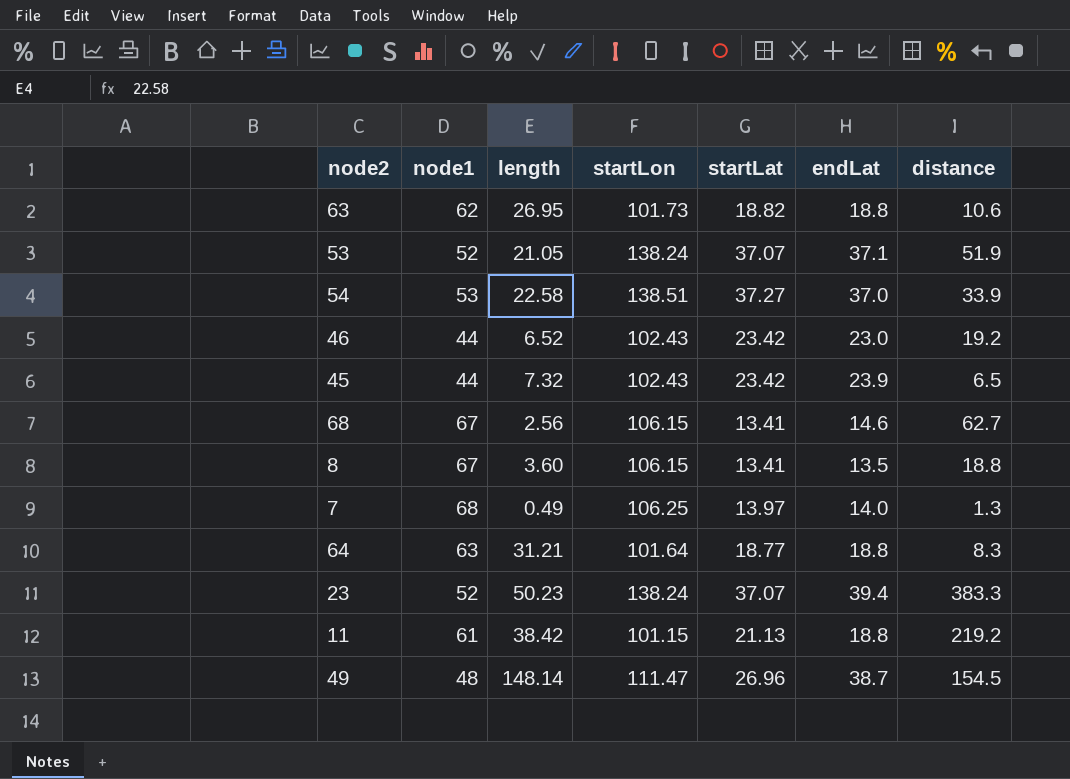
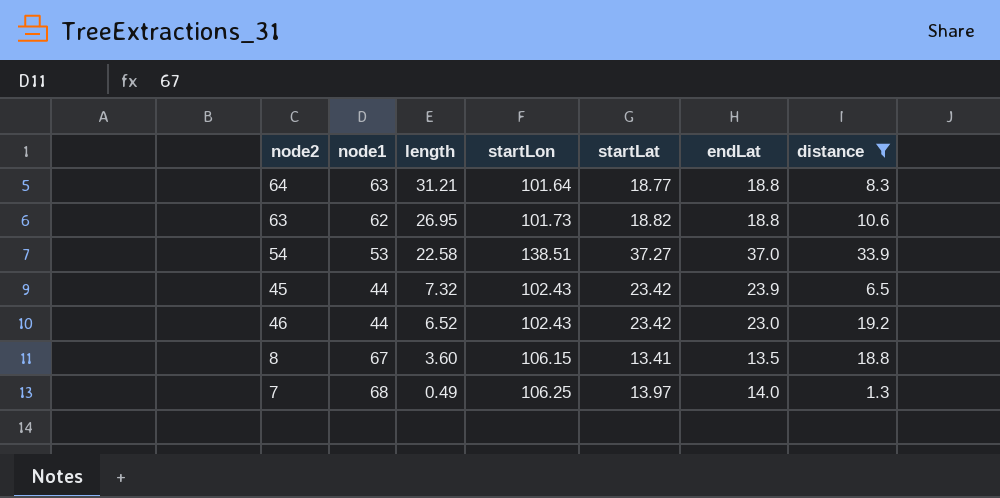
filter: none -> distance <= 33.9
row order: none -> length descending

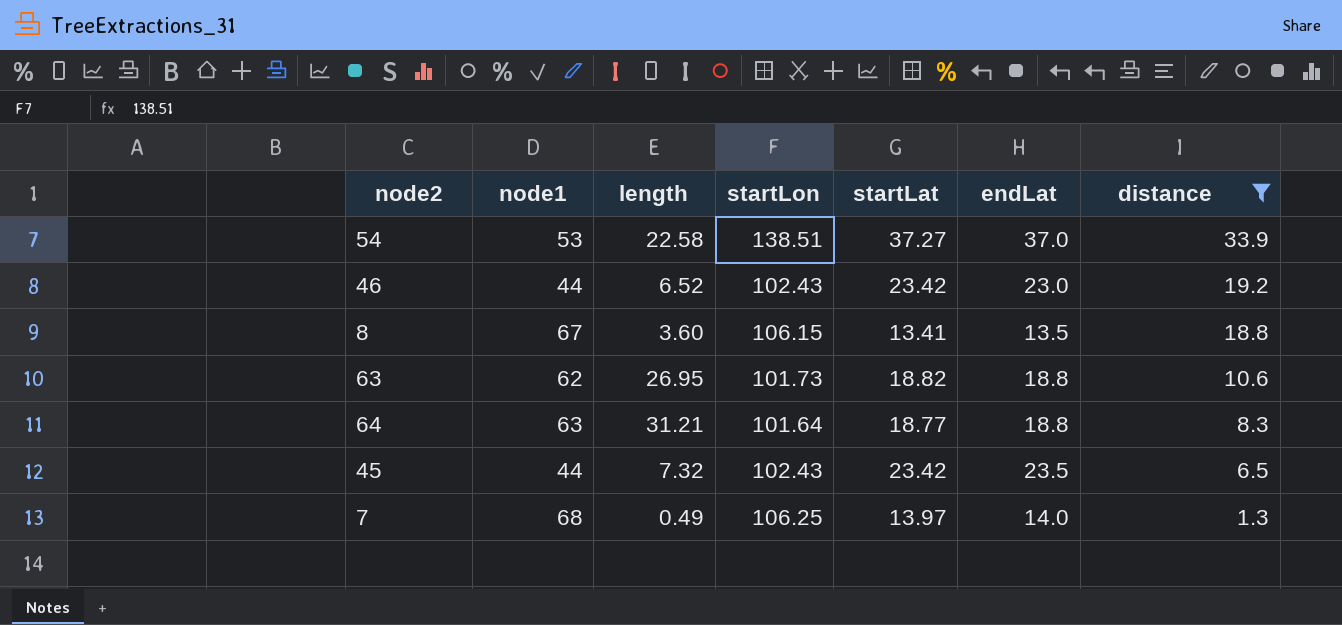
row order: length descending -> distance descending
45 | endLat: 23.9 -> 23.5

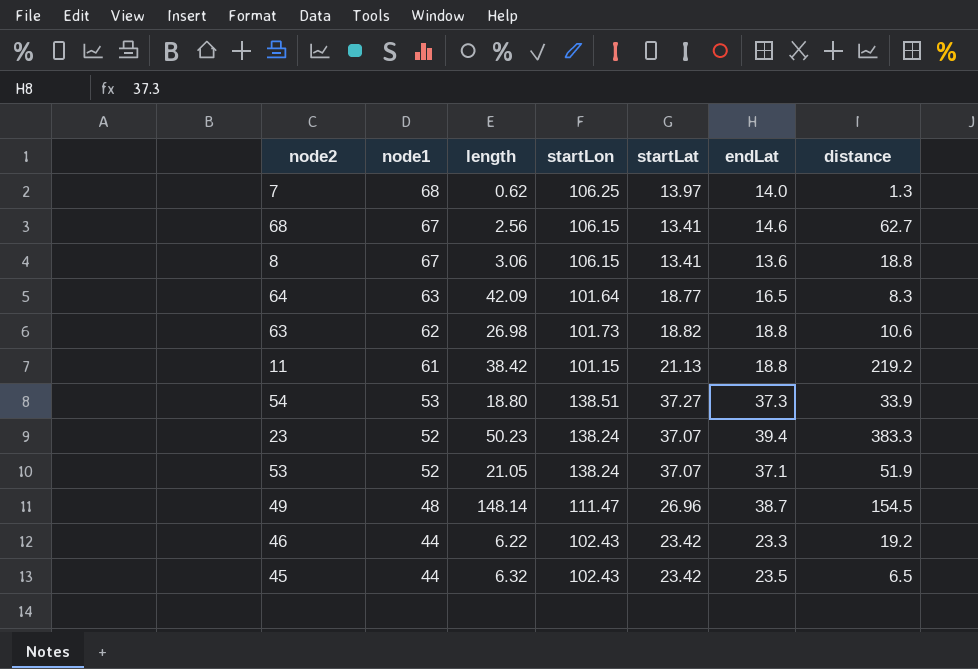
filter: distance <= 33.9 -> none
row order: distance descending -> node1 descending
7 | length: 0.49 -> 0.62
8 | length: 3.60 -> 3.06
8 | endLat: 13.5 -> 13.6
64 | length: 31.21 -> 42.09
64 | endLat: 18.8 -> 16.5
63 | length: 26.95 -> 26.98
54 | length: 22.58 -> 18.80
54 | endLat: 37.0 -> 37.3
46 | length: 6.52 -> 6.22
46 | endLat: 23.0 -> 23.3
45 | length: 7.32 -> 6.32

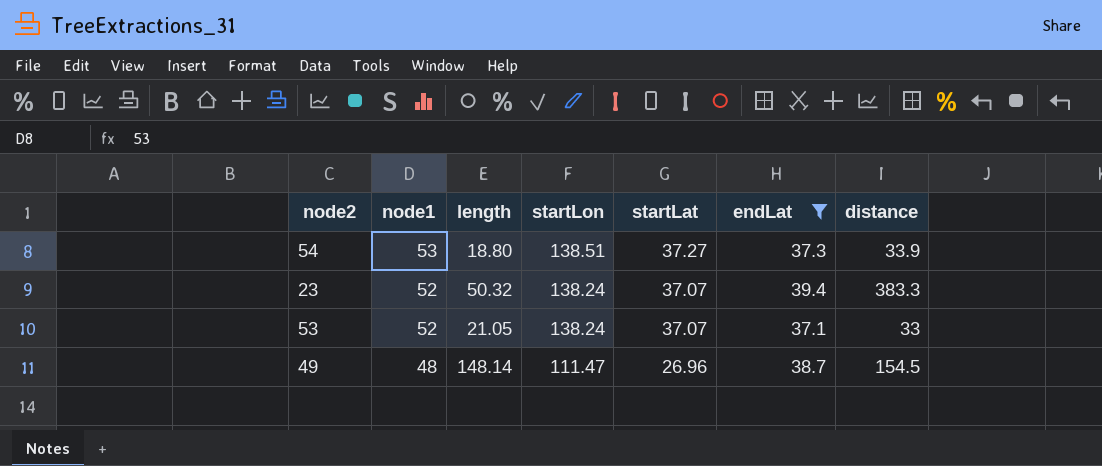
filter: none -> endLat >= 37.1
23 | length: 50.23 -> 50.32
53 | distance: 51.9 -> 33

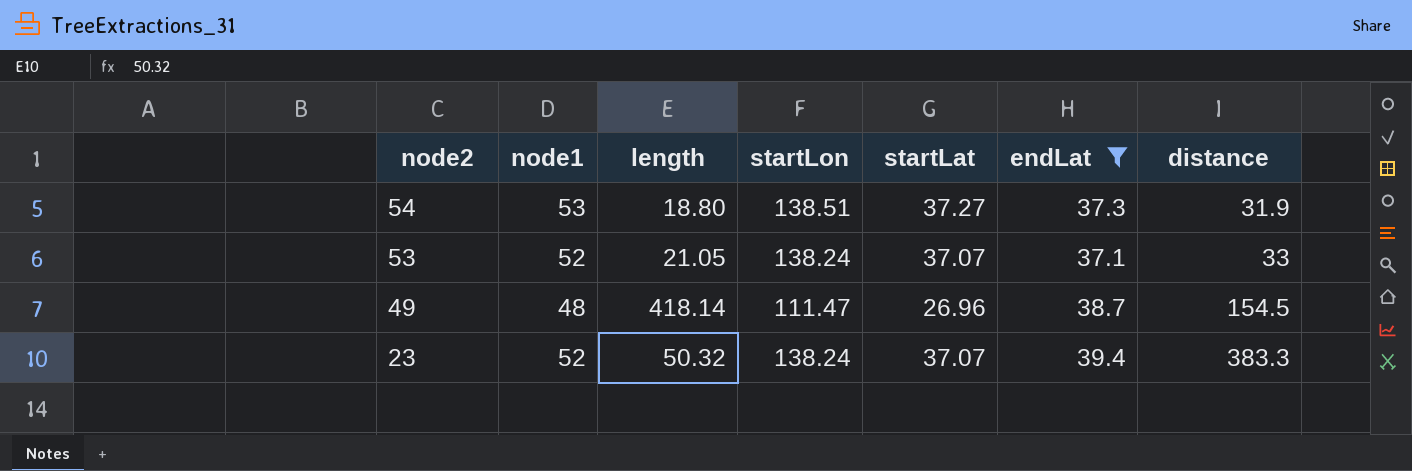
row order: node1 descending -> node2 descending
54 | distance: 33.9 -> 31.9
49 | length: 148.14 -> 418.14

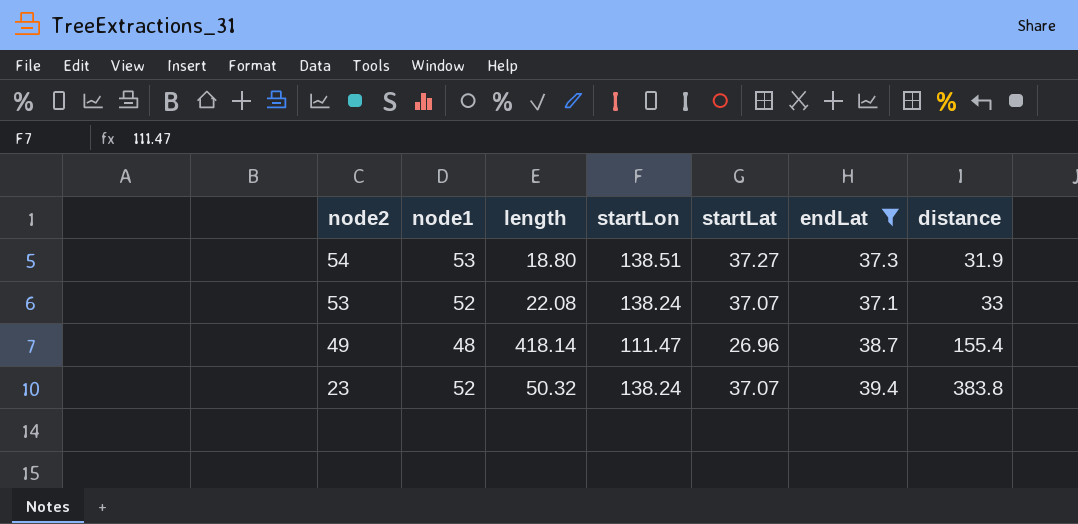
53 | length: 21.05 -> 22.08
49 | distance: 154.5 -> 155.4
23 | distance: 383.3 -> 383.8

